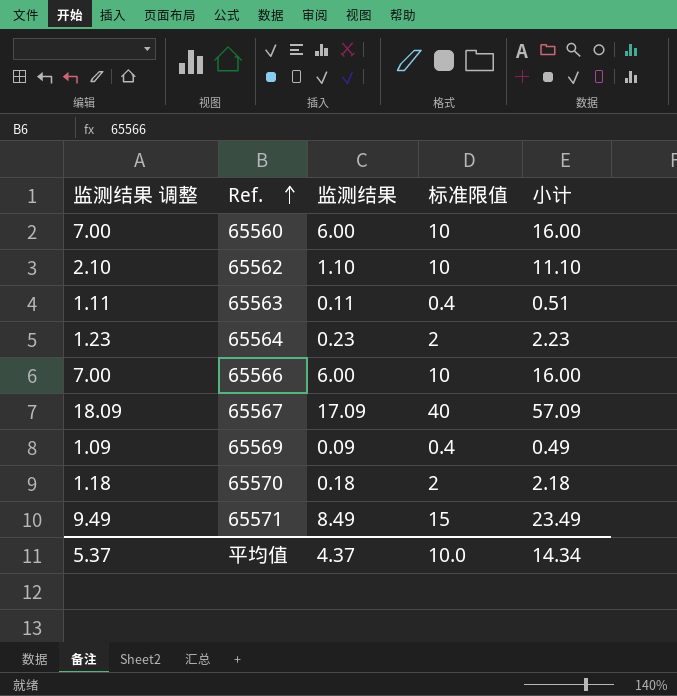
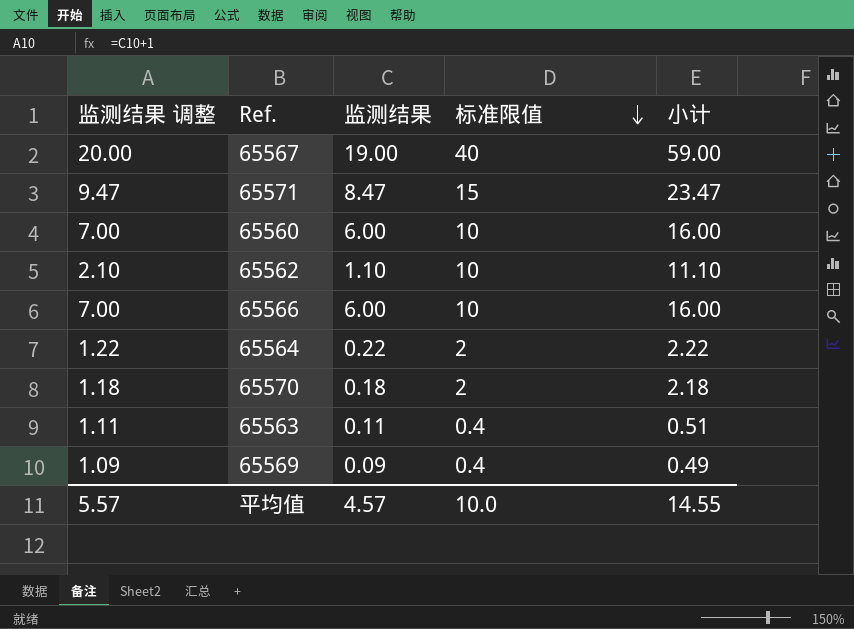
row order: Ref. ascending -> 标准限值 descending
65567 | 监测结果 调整: 18.09 -> 20.00
65567 | 监测结果: 17.09 -> 19.00
65567 | 小计: 57.09 -> 59.00
65571 | 监测结果 调整: 9.49 -> 9.47
65571 | 监测结果: 8.49 -> 8.47
65571 | 小计: 23.49 -> 23.47
65564 | 监测结果 调整: 1.23 -> 1.22
65564 | 监测结果: 0.23 -> 0.22
65564 | 小计: 2.23 -> 2.22
平均值 | 监测结果 调整: 5.37 -> 5.57
平均值 | 监测结果: 4.37 -> 4.57
平均值 | 小计: 14.34 -> 14.55

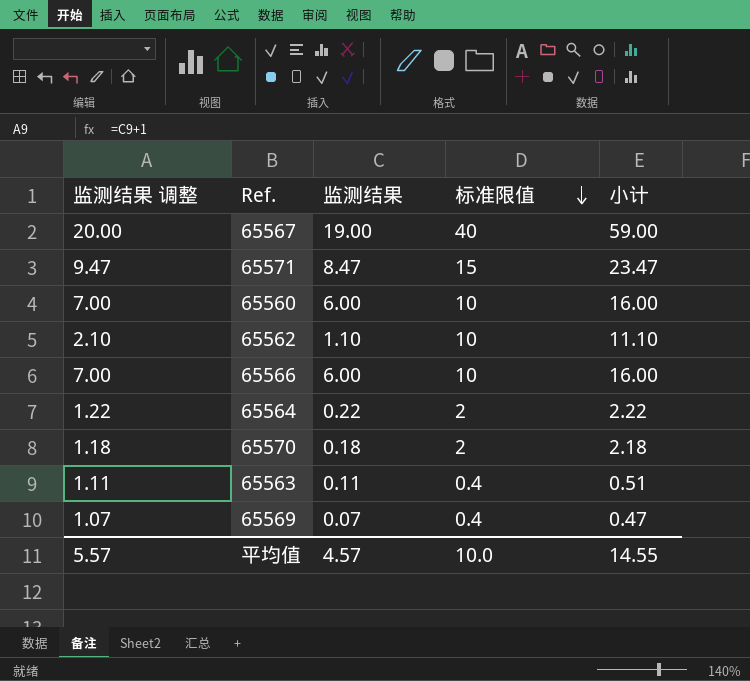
65569 | 监测结果 调整: 1.09 -> 1.07
65569 | 监测结果: 0.09 -> 0.07
65569 | 小计: 0.49 -> 0.47

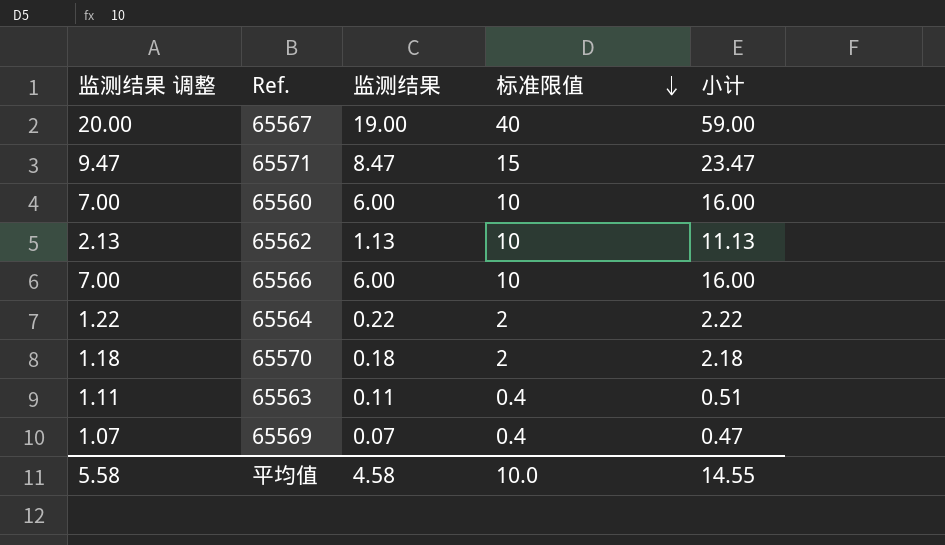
65562 | 监测结果 调整: 2.10 -> 2.13
65562 | 监测结果: 1.10 -> 1.13
65562 | 小计: 11.10 -> 11.13
平均值 | 监测结果 调整: 5.57 -> 5.58
平均值 | 监测结果: 4.57 -> 4.58

